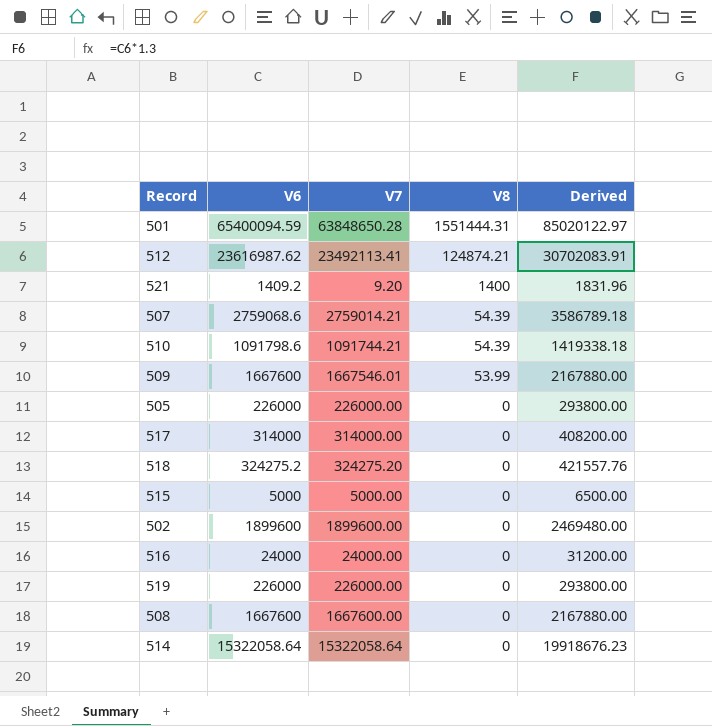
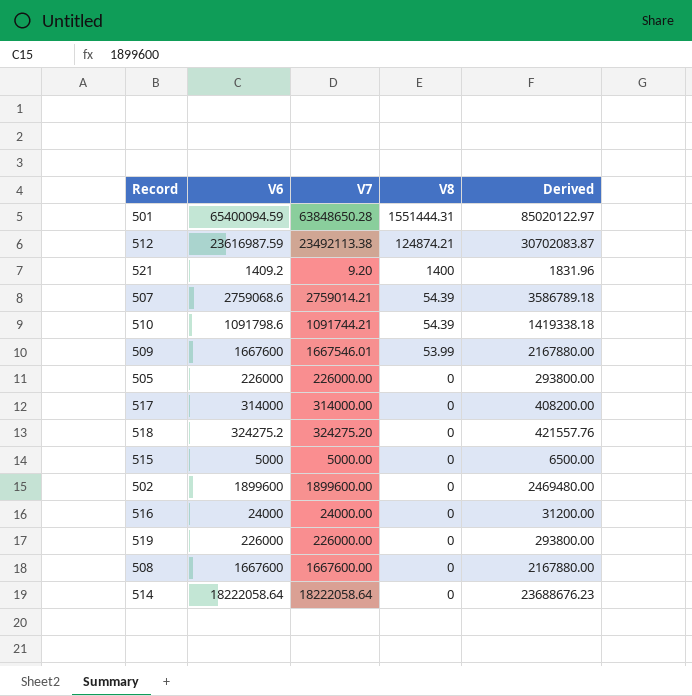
512 | V6: 23616987.62 -> 23616987.59
512 | V7: 23492113.41 -> 23492113.38
512 | Derived: 30702083.91 -> 30702083.87
514 | V6: 15322058.64 -> 18222058.64
514 | V7: 15322058.64 -> 18222058.64
514 | Derived: 19918676.23 -> 23688676.23

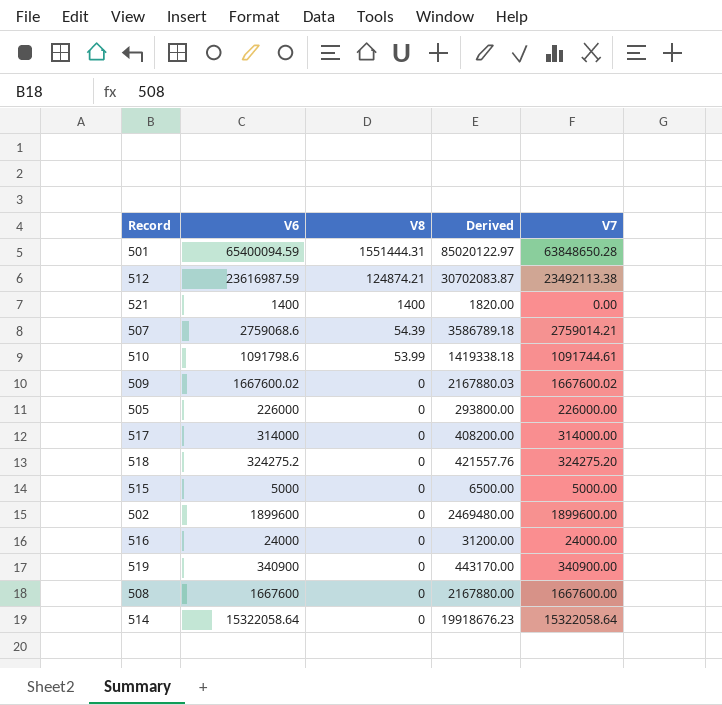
column V7 | position: 3 -> 5
521 | V6: 1409.2 -> 1400
521 | Derived: 1831.96 -> 1820.00
521 | V7: 9.20 -> 0.00
510 | V8: 54.39 -> 53.99
510 | V7: 1091744.21 -> 1091744.61
509 | V6: 1667600 -> 1667600.02
509 | V8: 53.99 -> 0
509 | Derived: 2167880.00 -> 2167880.03
509 | V7: 1667546.01 -> 1667600.02
519 | V6: 226000 -> 340900
519 | Derived: 293800.00 -> 443170.00
519 | V7: 226000.00 -> 340900.00
514 | V6: 18222058.64 -> 15322058.64
514 | Derived: 23688676.23 -> 19918676.23
514 | V7: 18222058.64 -> 15322058.64

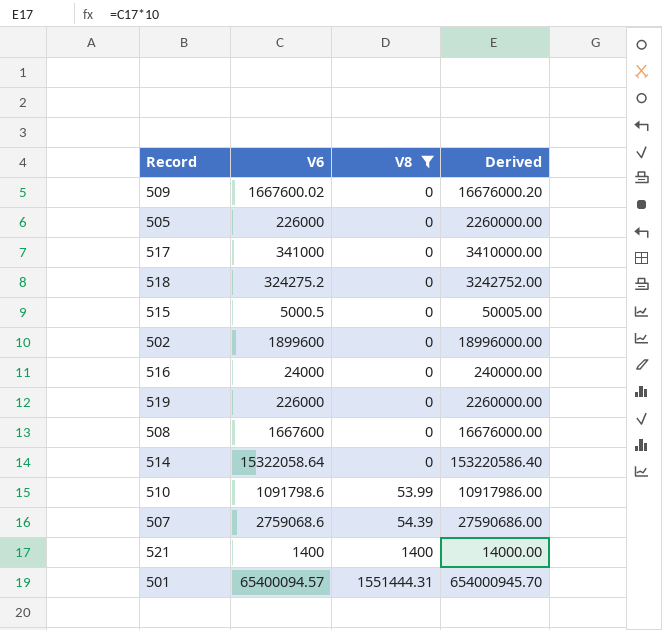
filter: none -> V8 != 124874.21
row order: V8 descending -> V8 ascending
column V7 | formula: [V6] - [V8] -> none
column Derived | formula: [V6] * 1.3 -> [V6] * 10
517 | V6: 314000 -> 341000
515 | V6: 5000 -> 5000.5
519 | V6: 340900 -> 226000
501 | V6: 65400094.59 -> 65400094.57

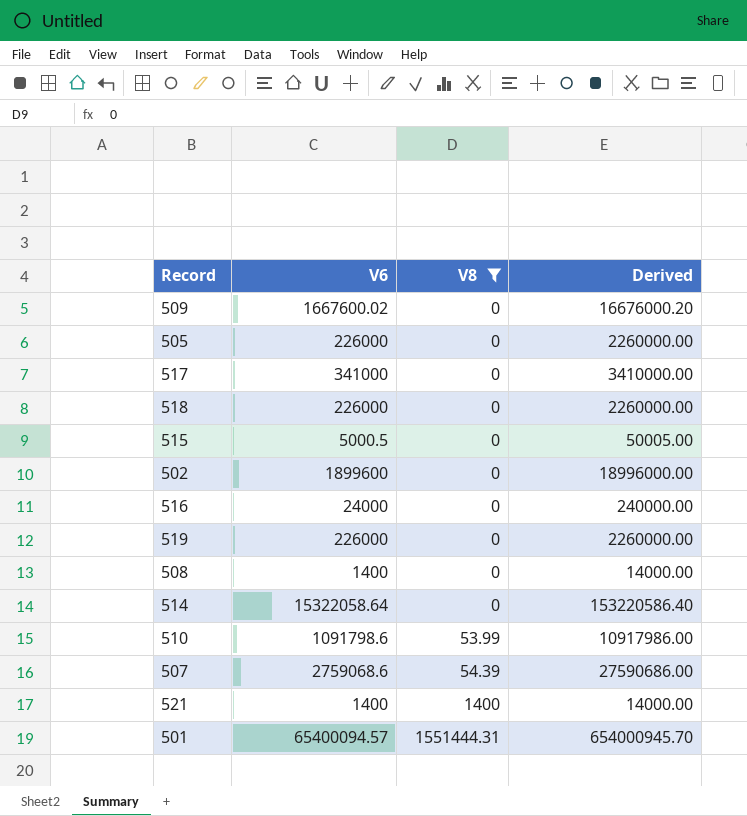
518 | V6: 324275.2 -> 226000
518 | Derived: 3242752.00 -> 2260000.00
508 | V6: 1667600 -> 1400
508 | Derived: 16676000.00 -> 14000.00

